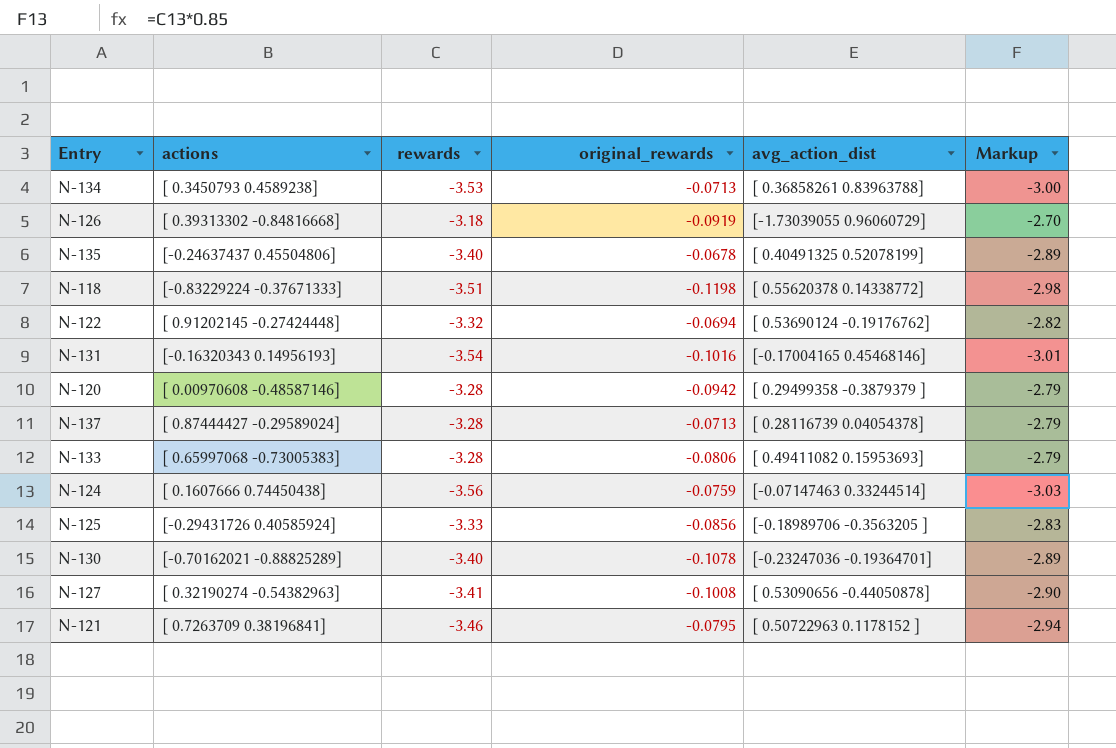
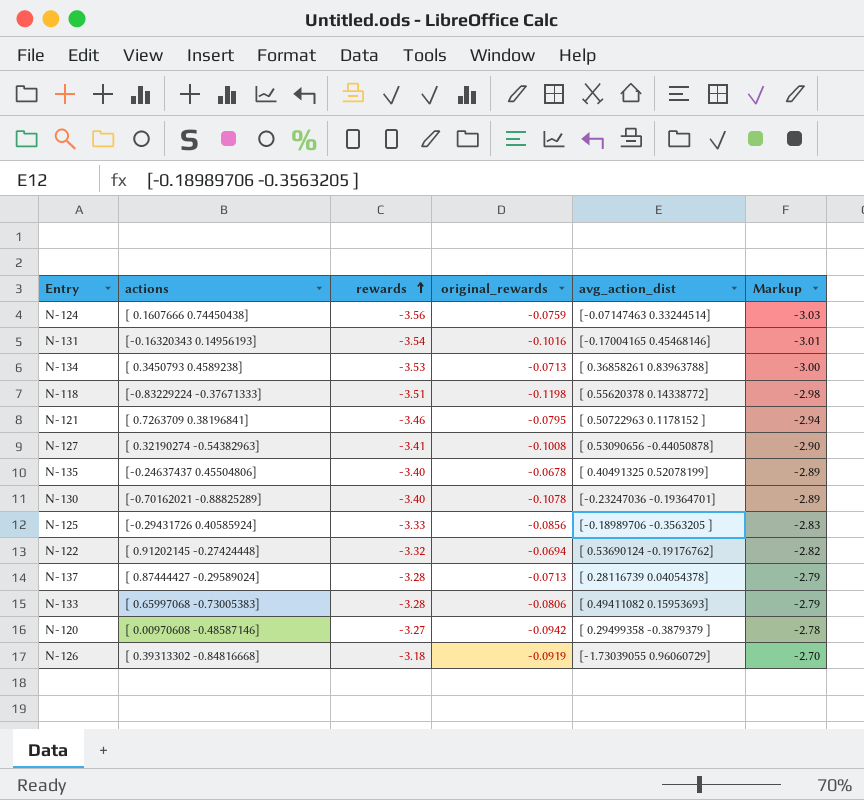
row order: none -> rewards ascending
N-120 | rewards: -3.28 -> -3.27
N-120 | Markup: -2.79 -> -2.78

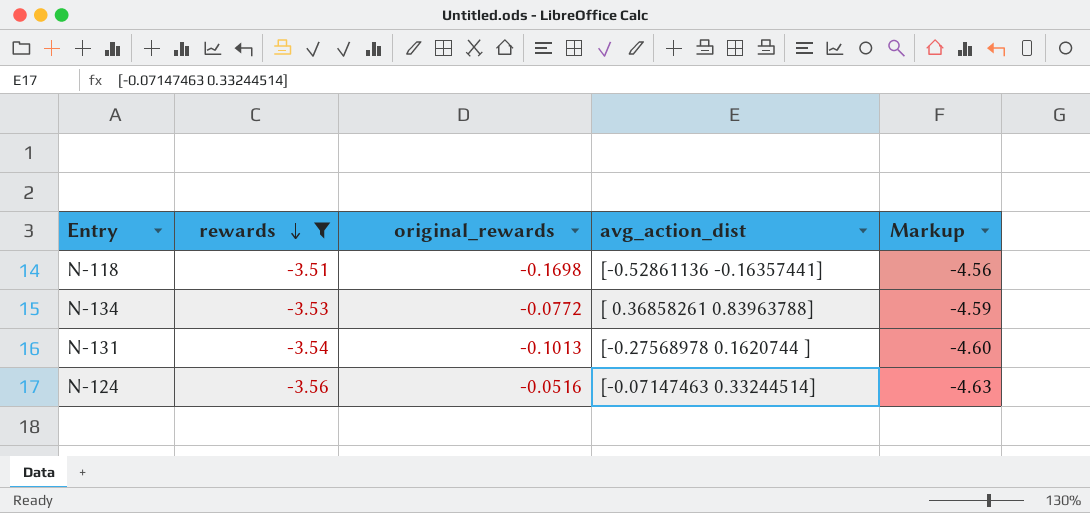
filter: none -> rewards <= -3.51
row order: rewards ascending -> rewards descending
column actions | position: 2 -> none
column Markup | formula: [rewards] * 0.85 -> [rewards] * 1.3
N-118 | original_rewards: -0.1198 -> -0.1698
N-118 | avg_action_dist: [ 0.55620378 0.14338772] -> [-0.52861136 -0.16357441]
N-134 | original_rewards: -0.0713 -> -0.0772
N-131 | original_rewards: -0.1016 -> -0.1013
N-131 | avg_action_dist: [-0.17004165 0.45468146] -> [-0.27568978 0.1620744 ]
N-124 | original_rewards: -0.0759 -> -0.0516

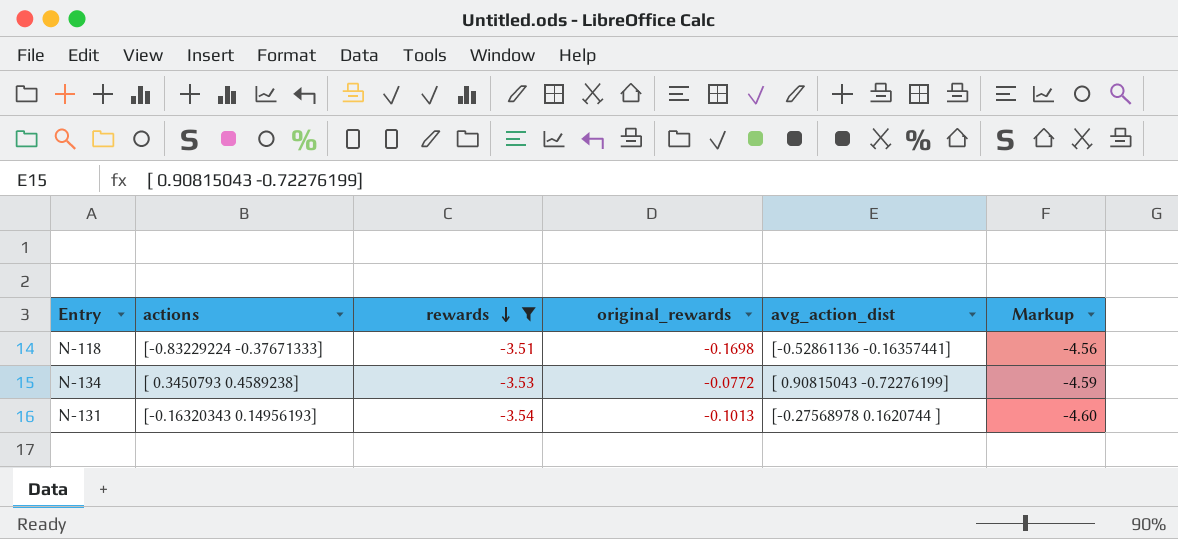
column actions | position: none -> 2
row N-124: -3.56 | -0.0516 | [-0.07147463 0.33244514] | -4.63 -> none
N-134 | avg_action_dist: [ 0.36858261 0.83963788] -> [ 0.90815043 -0.72276199]

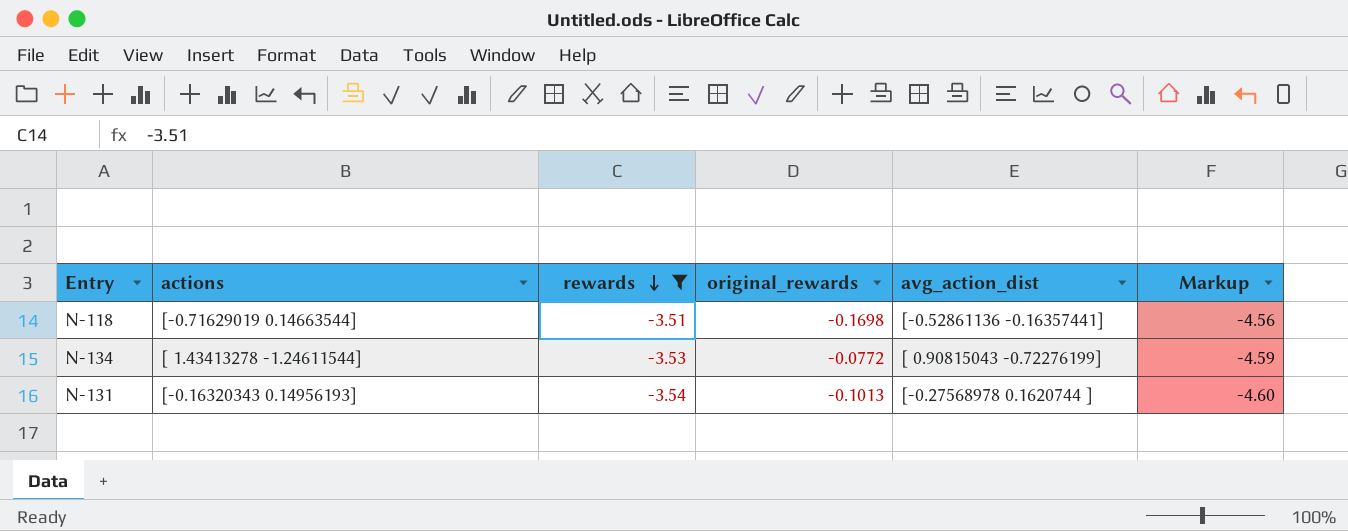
N-118 | actions: [-0.83229224 -0.37671333] -> [-0.71629019 0.14663544]
N-134 | actions: [ 0.3450793 0.4589238] -> [ 1.43413278 -1.24611544]

